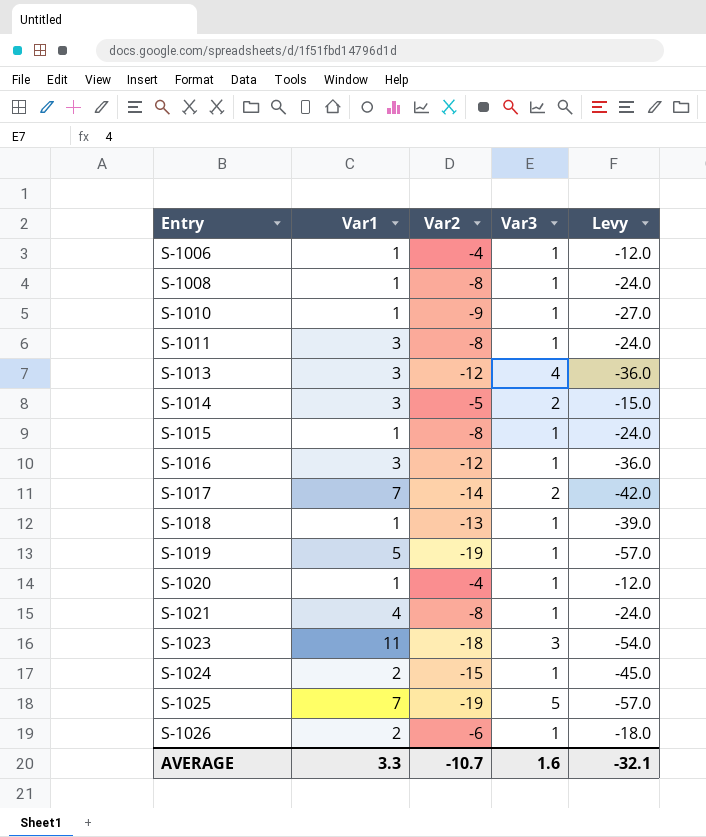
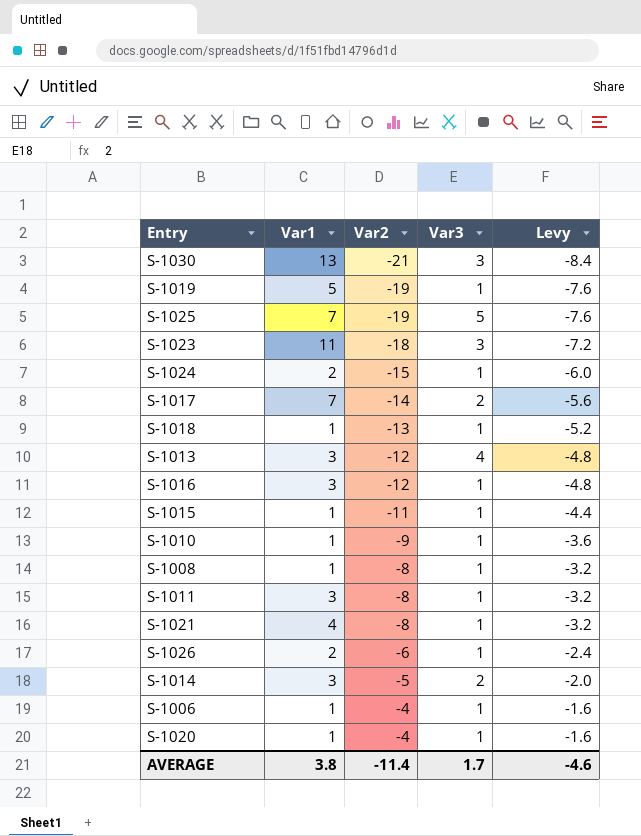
row order: Entry ascending -> Var2 ascending
column Levy | formula: [Var2] * 3 -> [Var2] * 0.4
row S-1030: none -> 13 | -21 | 3 | -8.4
S-1015 | Var2: -8 -> -11
AVERAGE | Var1: 3.3 -> 3.8
AVERAGE | Var2: -10.7 -> -11.4
AVERAGE | Var3: 1.6 -> 1.7
AVERAGE | Levy: -32.1 -> -4.6

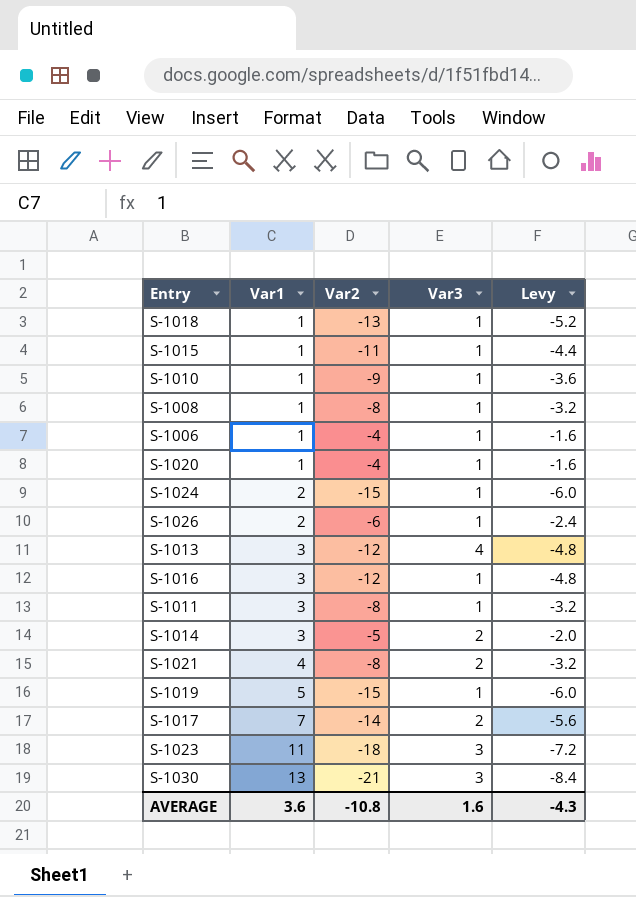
row order: Var2 ascending -> Var1 ascending
row S-1025: 7 | -19 | 5 | -7.6 -> none
S-1021 | Var3: 1 -> 2
S-1019 | Var2: -19 -> -15
S-1019 | Levy: -7.6 -> -6.0
AVERAGE | Var1: 3.8 -> 3.6
AVERAGE | Var2: -11.4 -> -10.8
AVERAGE | Var3: 1.7 -> 1.6
AVERAGE | Levy: -4.6 -> -4.3

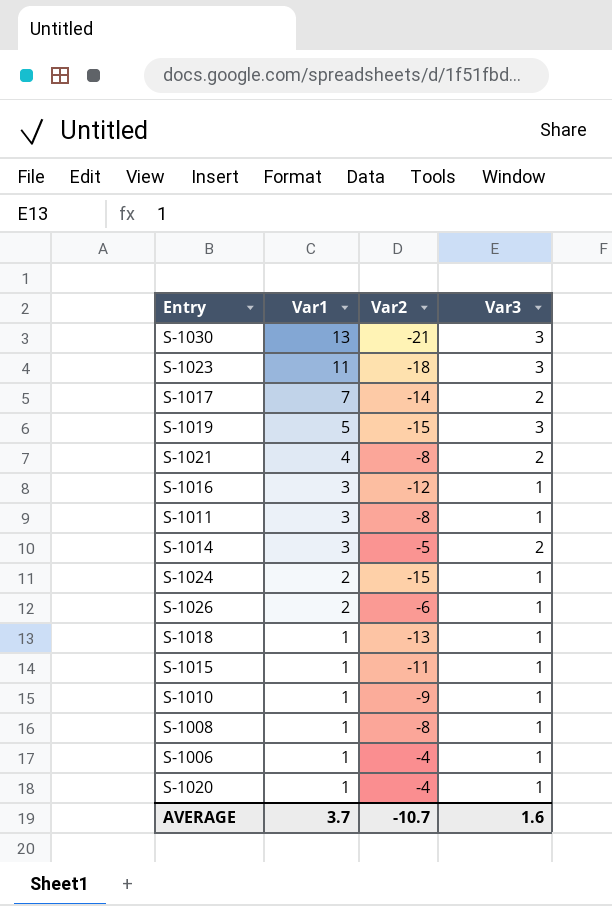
row order: Var1 ascending -> Var1 descending
column Levy | formula: [Var2] * 0.4 -> none
row S-1013: 3 | -12 | 4 | -4.8 -> none
S-1019 | Var3: 1 -> 3
AVERAGE | Var1: 3.6 -> 3.7
AVERAGE | Var2: -10.8 -> -10.7

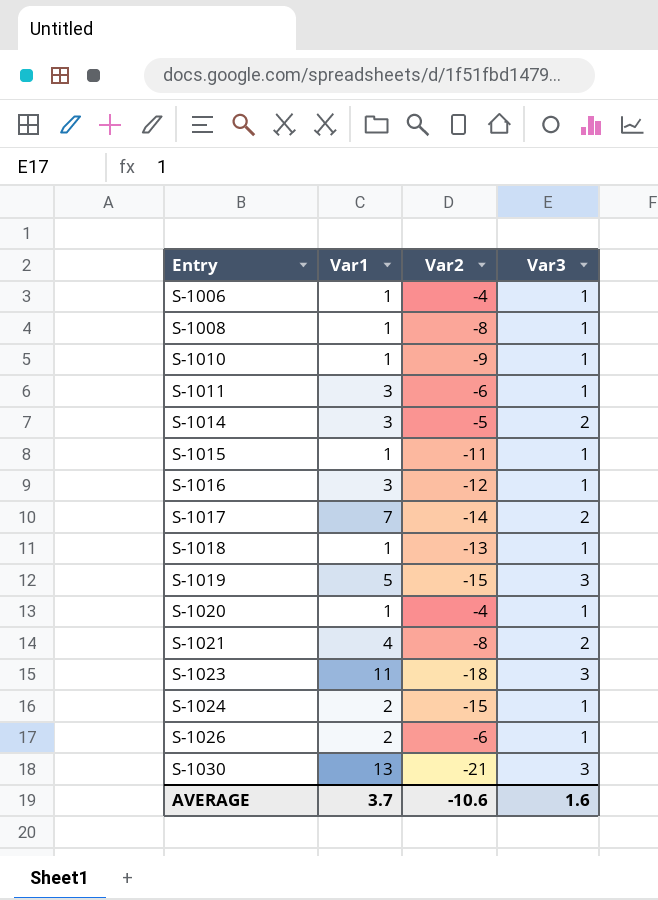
row order: Var1 descending -> Entry ascending
S-1011 | Var2: -8 -> -6
AVERAGE | Var2: -10.7 -> -10.6

